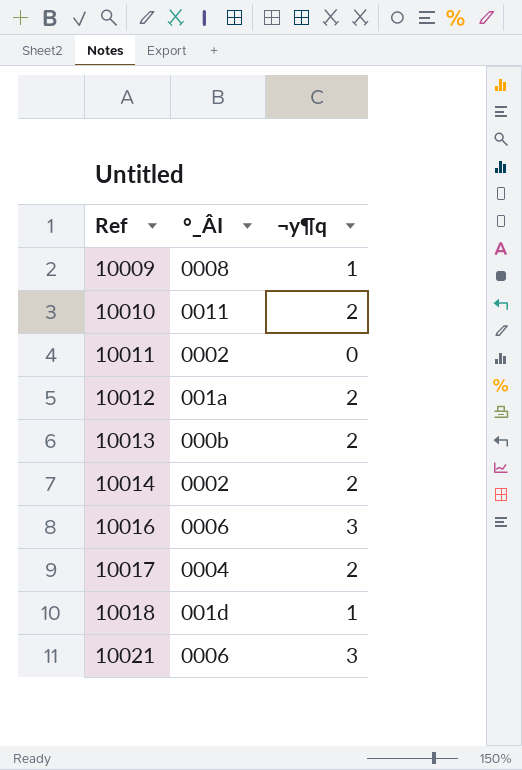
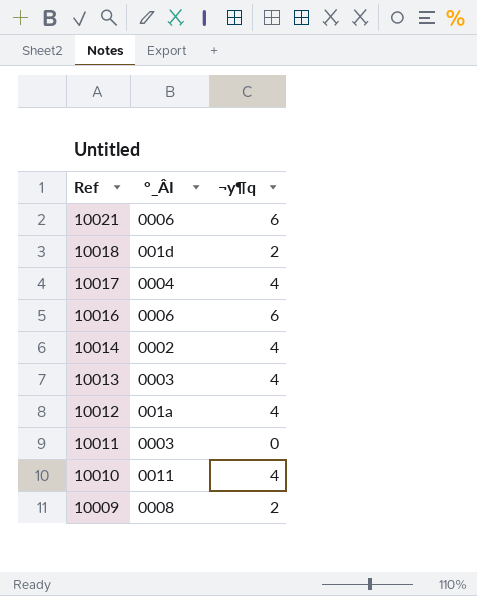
row order: Ref ascending -> Ref descending
10021 | ¬y¶q: 3 -> 6
10018 | ¬y¶q: 1 -> 2
10017 | ¬y¶q: 2 -> 4
10016 | ¬y¶q: 3 -> 6
10014 | ¬y¶q: 2 -> 4
10013 | °_ÂI: 000b -> 0003
10013 | ¬y¶q: 2 -> 4
10012 | ¬y¶q: 2 -> 4
10011 | °_ÂI: 0002 -> 0003
10010 | ¬y¶q: 2 -> 4
10009 | ¬y¶q: 1 -> 2

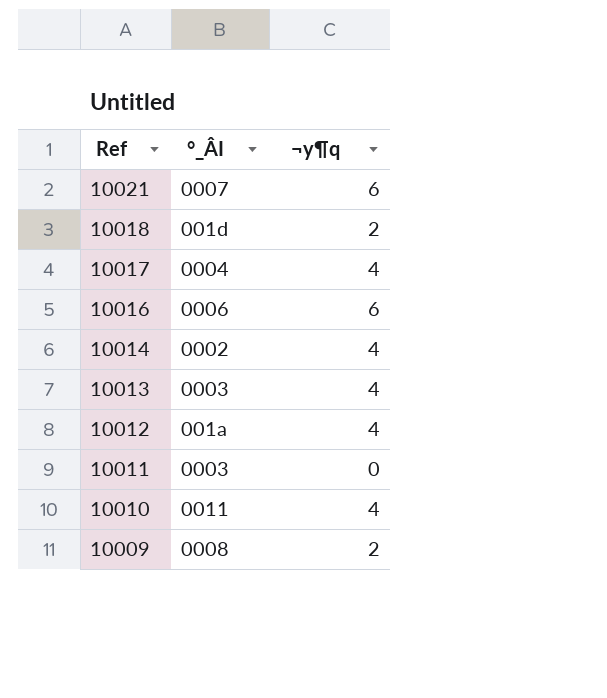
10021 | °_ÂI: 0006 -> 0007

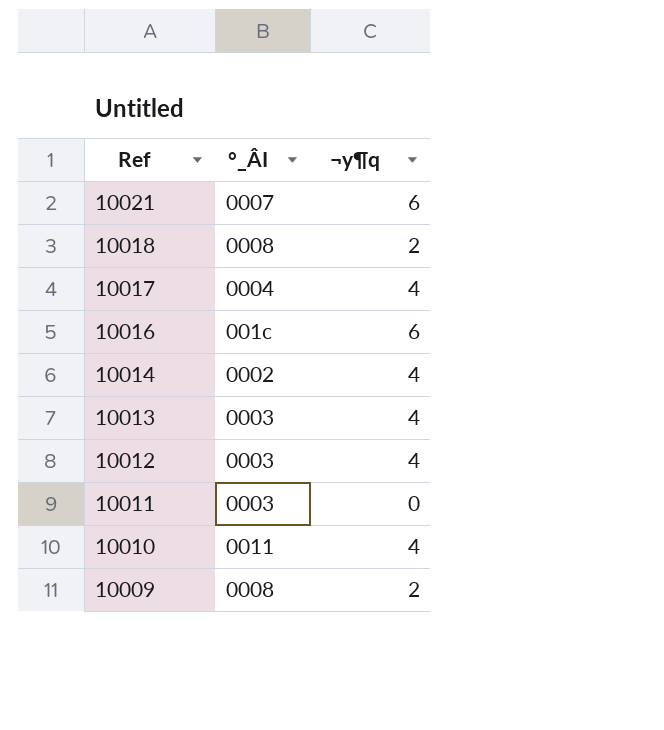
10018 | °_ÂI: 001d -> 0008
10016 | °_ÂI: 0006 -> 001c
10012 | °_ÂI: 001a -> 0003

